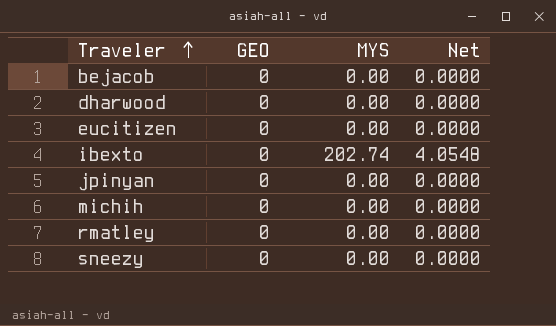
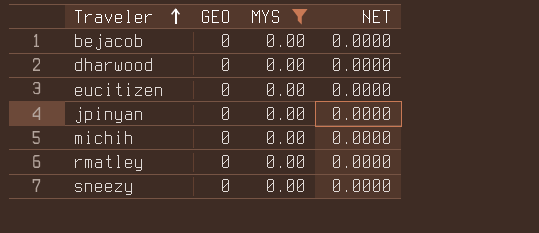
filter: none -> MYS = 0.00
column name: Net -> NET

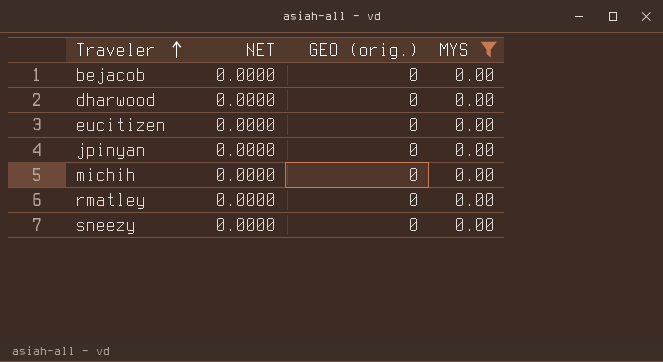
column NET | position: 4 -> 2
column name: GEO -> GEO (orig.)

